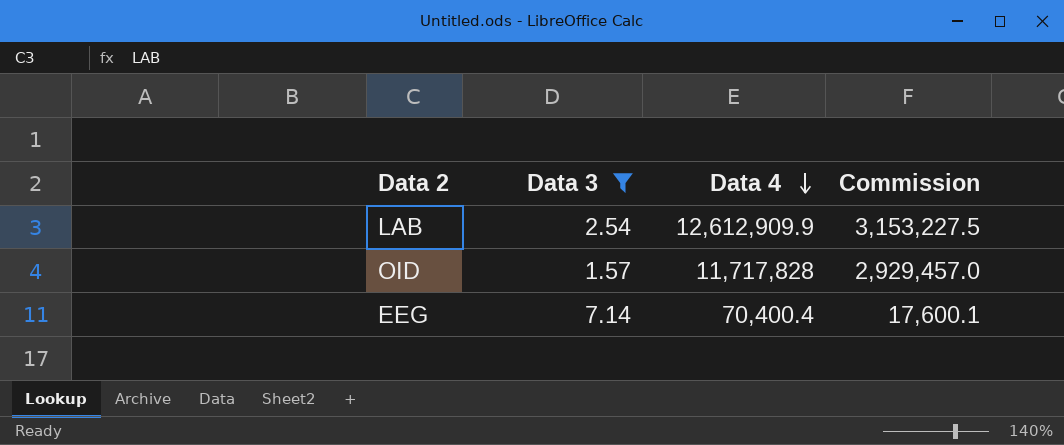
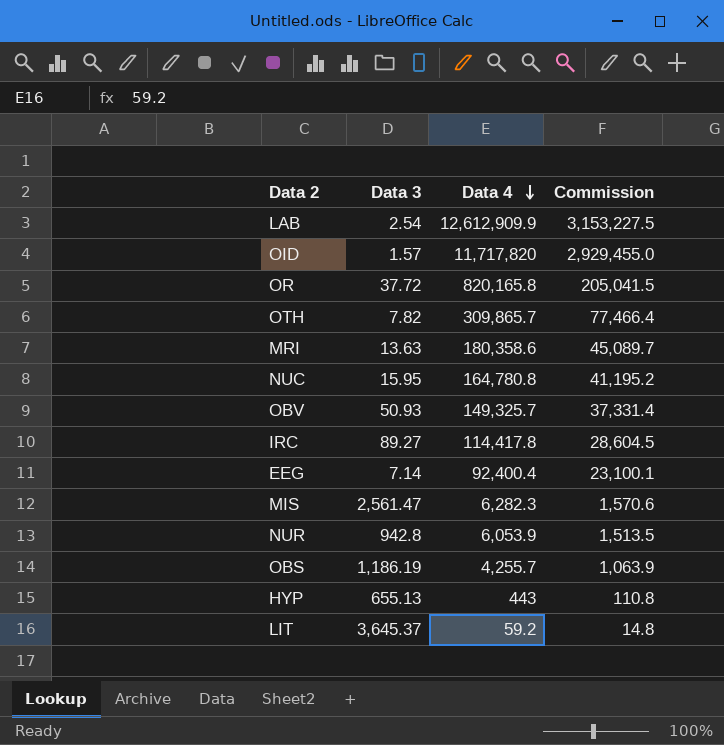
filter: Data 3 <= 7.14 -> none
OID | Data 4: 11,717,828 -> 11,717,820
OID | Commission: 2,929,457.0 -> 2,929,455.0
EEG | Data 4: 70,400.4 -> 92,400.4
EEG | Commission: 17,600.1 -> 23,100.1

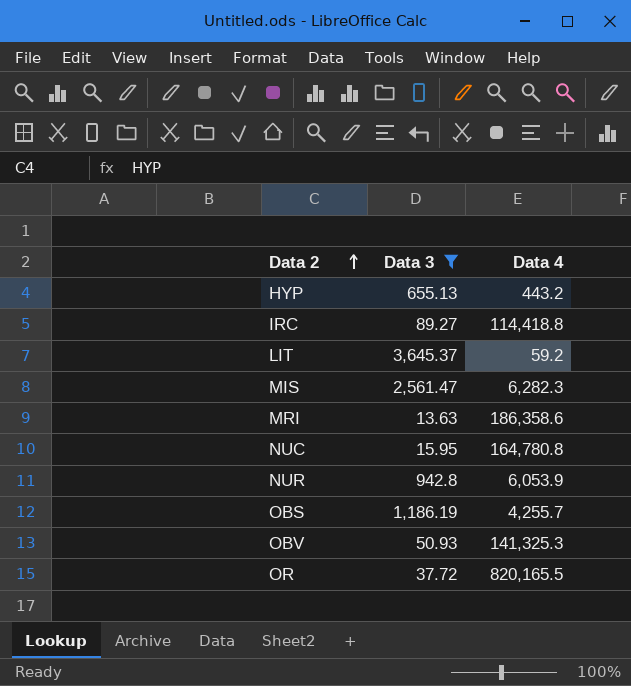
filter: none -> Data 3 >= 13.63
row order: Data 4 descending -> Data 2 ascending
column Commission | formula: [Data 4] * 0.25 -> none
HYP | Data 4: 443 -> 443.2
IRC | Data 4: 114,417.8 -> 114,418.8
MRI | Data 4: 180,358.6 -> 186,358.6
OBV | Data 4: 149,325.7 -> 141,325.3
OR | Data 4: 820,165.8 -> 820,165.5

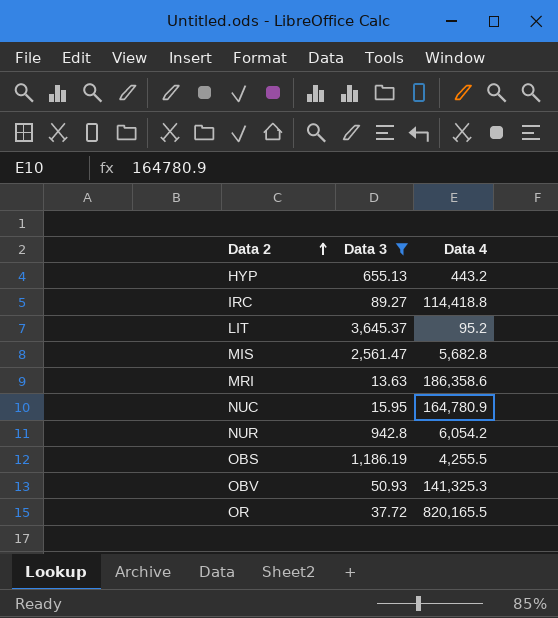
LIT | Data 4: 59.2 -> 95.2
MIS | Data 4: 6,282.3 -> 5,682.8
NUC | Data 4: 164,780.8 -> 164,780.9
NUR | Data 4: 6,053.9 -> 6,054.2
OBS | Data 4: 4,255.7 -> 4,255.5

